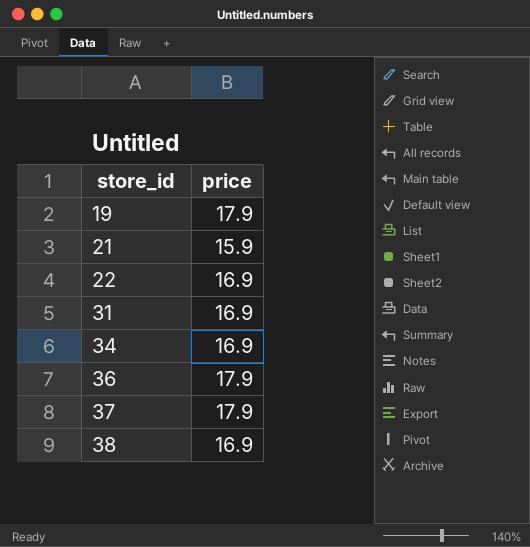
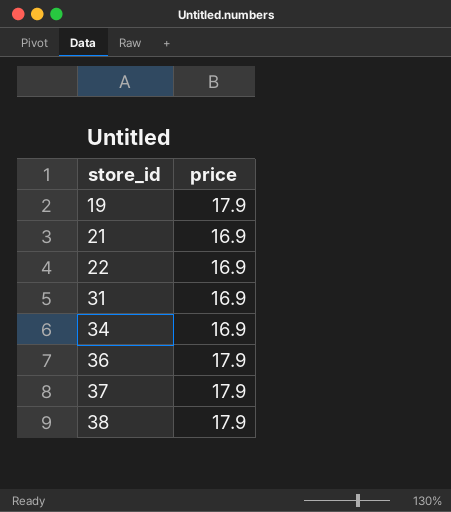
21 | price: 15.9 -> 16.9
38 | price: 16.9 -> 17.9

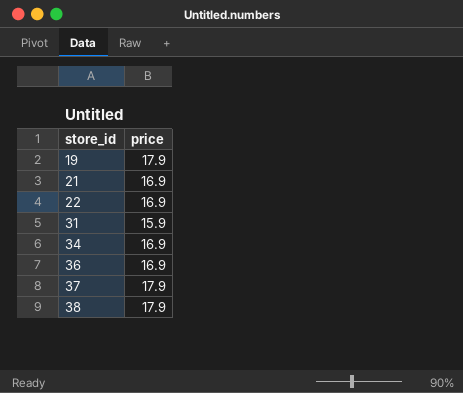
31 | price: 16.9 -> 15.9
36 | price: 17.9 -> 16.9

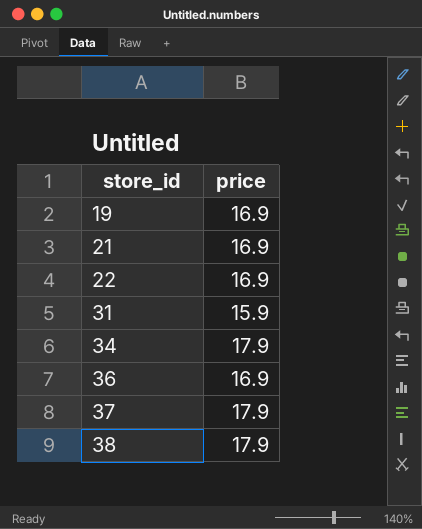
19 | price: 17.9 -> 16.9
34 | price: 16.9 -> 17.9

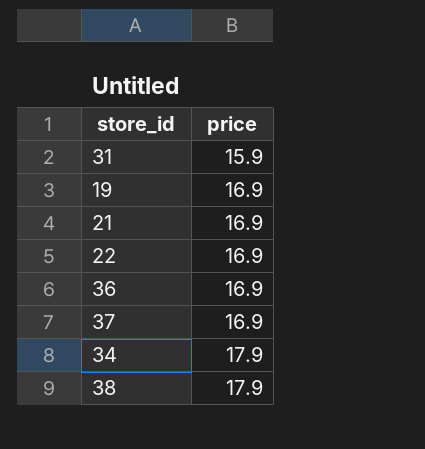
row order: store_id ascending -> price ascending
37 | price: 17.9 -> 16.9

